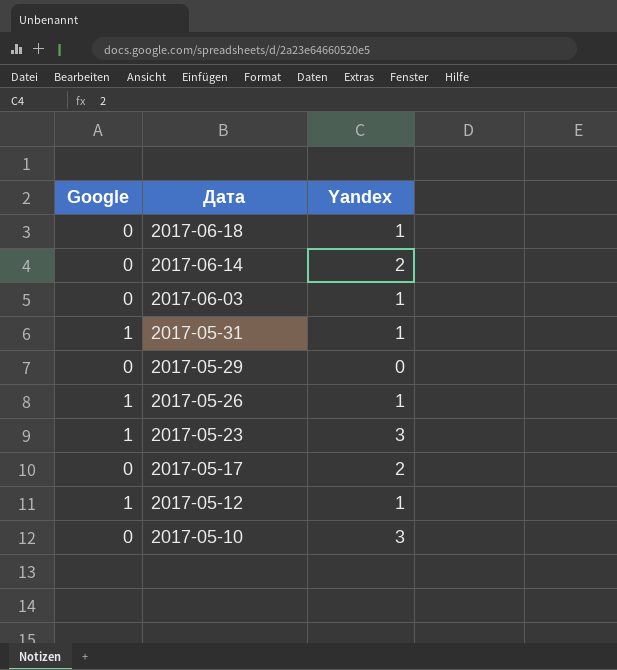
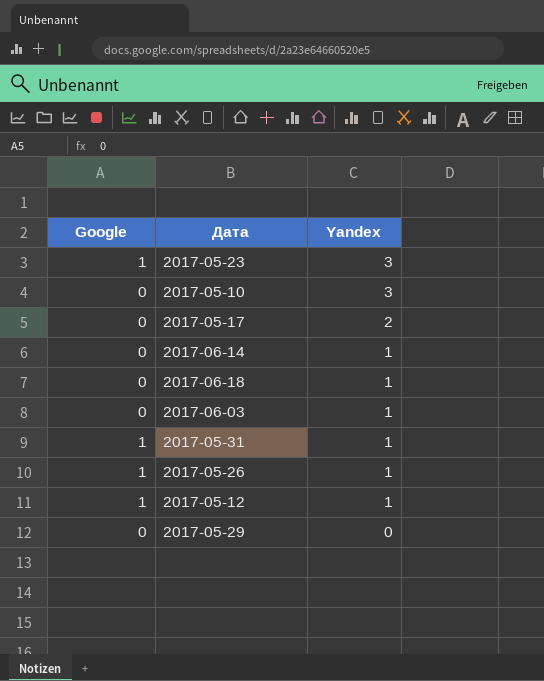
row order: Дата descending -> Yandex descending
2017-06-14 | Yandex: 2 -> 1

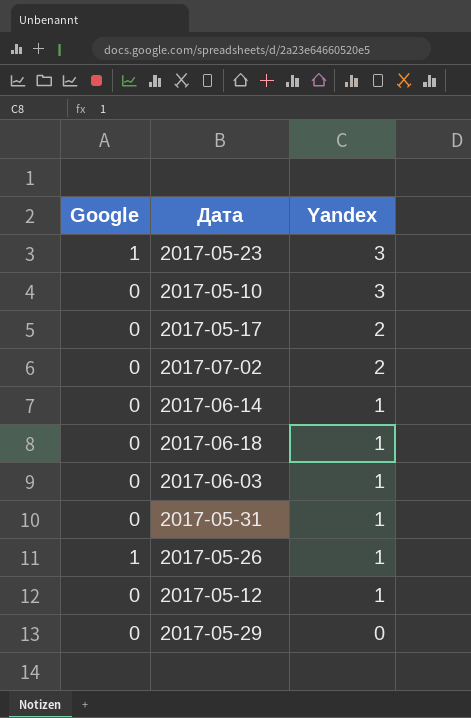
row 2017-07-02: none -> 0 | 2
2017-05-31 | Google: 1 -> 0
2017-05-12 | Google: 1 -> 0

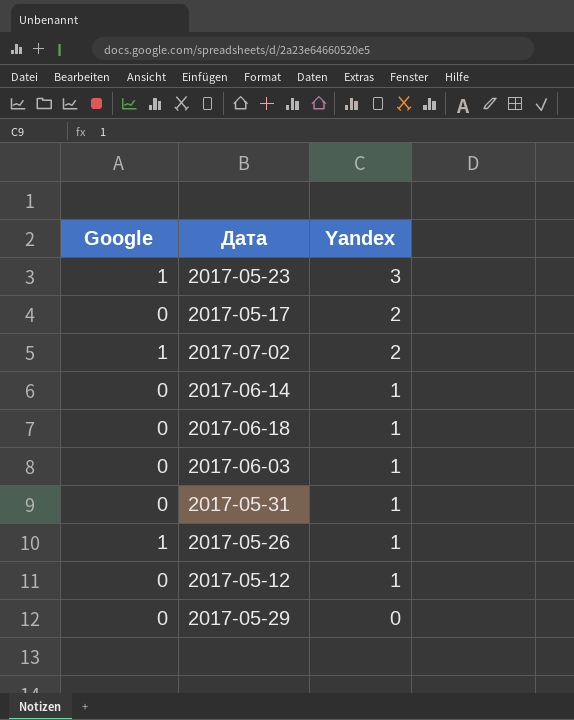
row 2017-05-10: 0 | 3 -> none
2017-07-02 | Google: 0 -> 1

